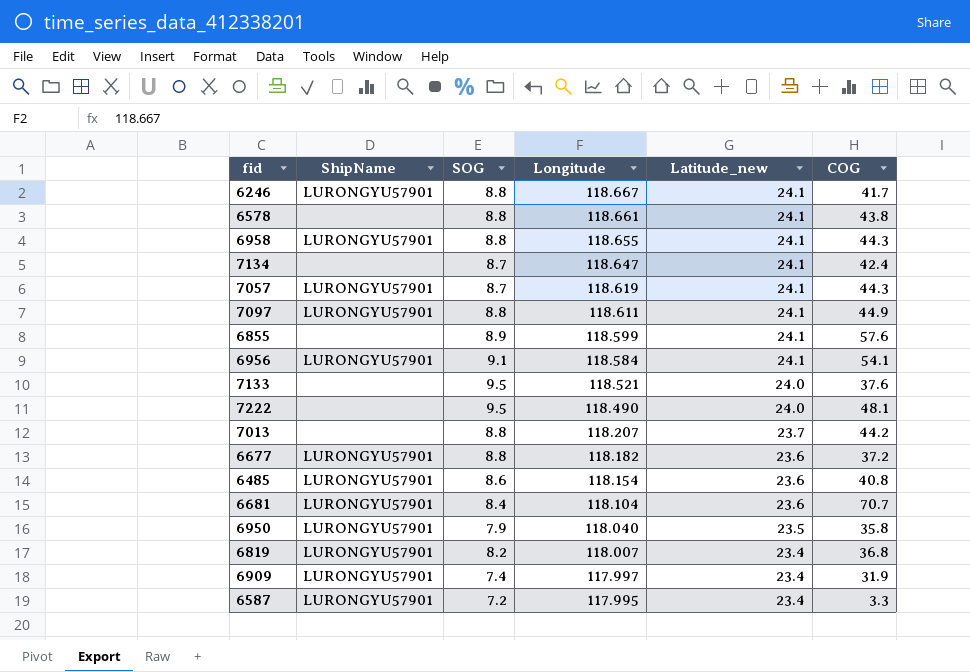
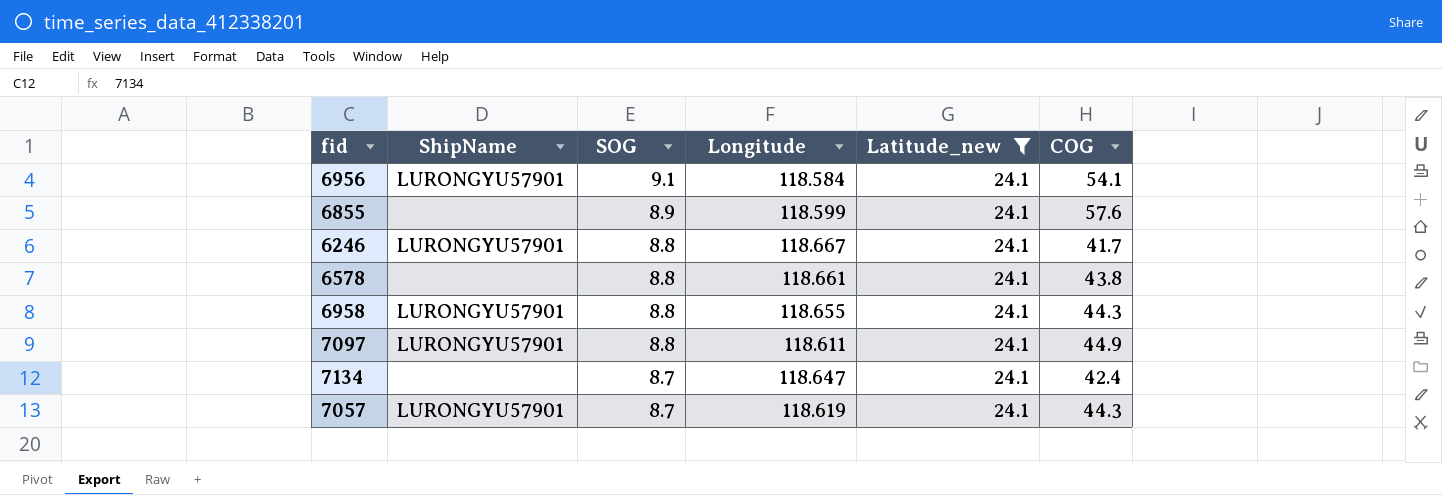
filter: none -> Latitude_new = 24.1
row order: Longitude descending -> SOG descending

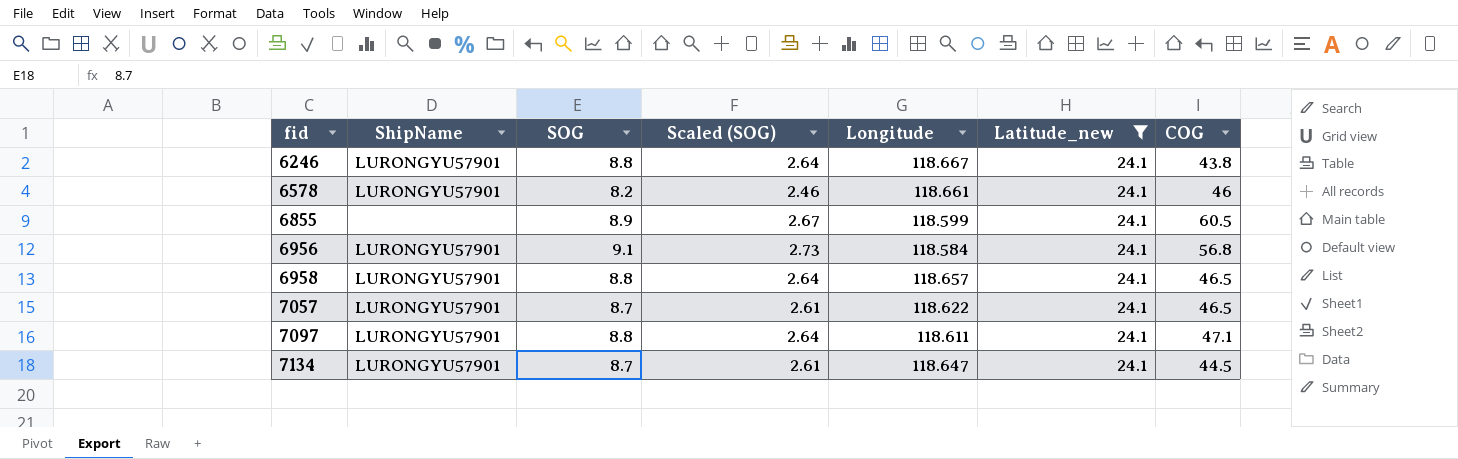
row order: SOG descending -> fid ascending
column Scaled (SOG) | formula: none -> [SOG] * 0.3
6246 | COG: 41.7 -> 43.8
6578 | ShipName: none -> LURONGYU57901
6578 | SOG: 8.8 -> 8.2
6578 | COG: 43.8 -> 46
6855 | COG: 57.6 -> 60.5
6956 | COG: 54.1 -> 56.8
6958 | Longitude: 118.655 -> 118.657
6958 | COG: 44.3 -> 46.5
7057 | Longitude: 118.619 -> 118.622
7057 | COG: 44.3 -> 46.5
7097 | COG: 44.9 -> 47.1
7134 | ShipName: none -> LURONGYU57901
7134 | COG: 42.4 -> 44.5

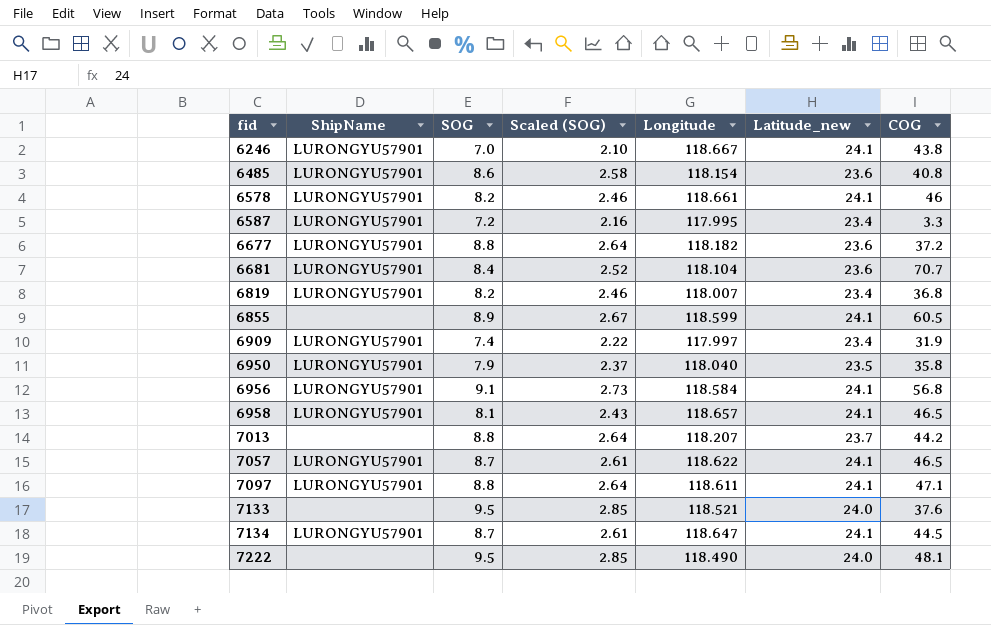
filter: Latitude_new = 24.1 -> none
6246 | SOG: 8.8 -> 7.0
6246 | Scaled (SOG): 2.64 -> 2.10
6958 | SOG: 8.8 -> 8.1
6958 | Scaled (SOG): 2.64 -> 2.43

